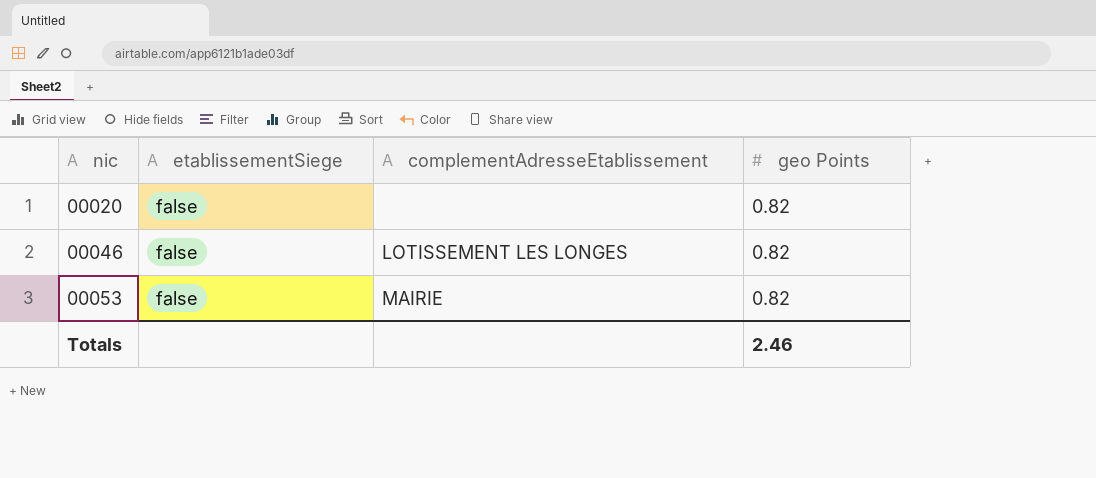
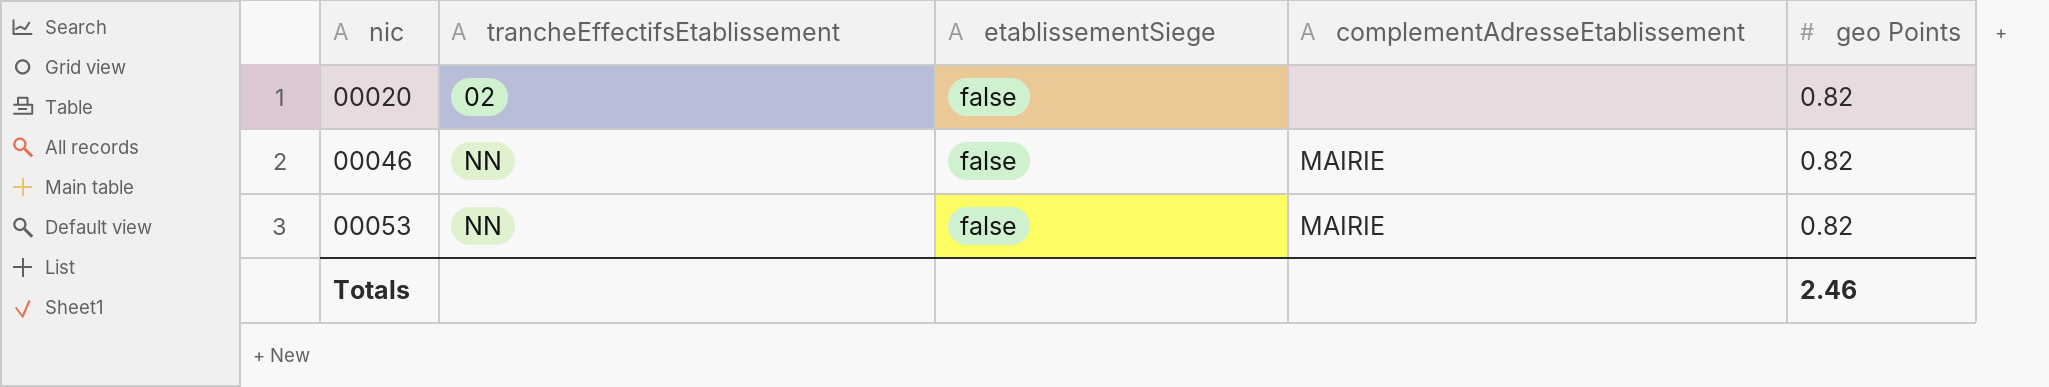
column trancheEffectifsEtablissement | position: none -> 2
00046 | complementAdresseEtablissement: LOTISSEMENT LES LONGES -> MAIRIE

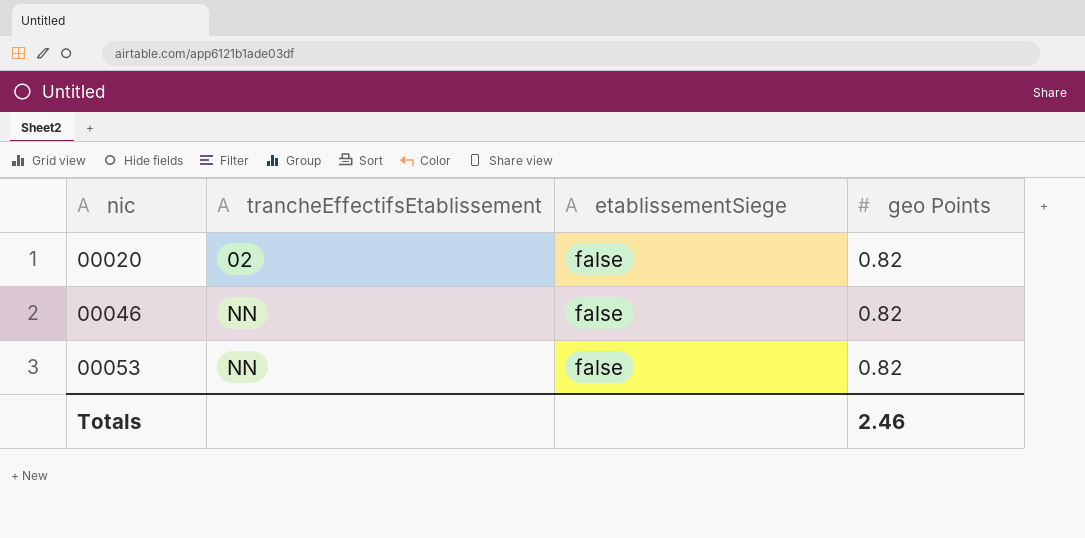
column complementAdresseEtablissement | position: 4 -> none

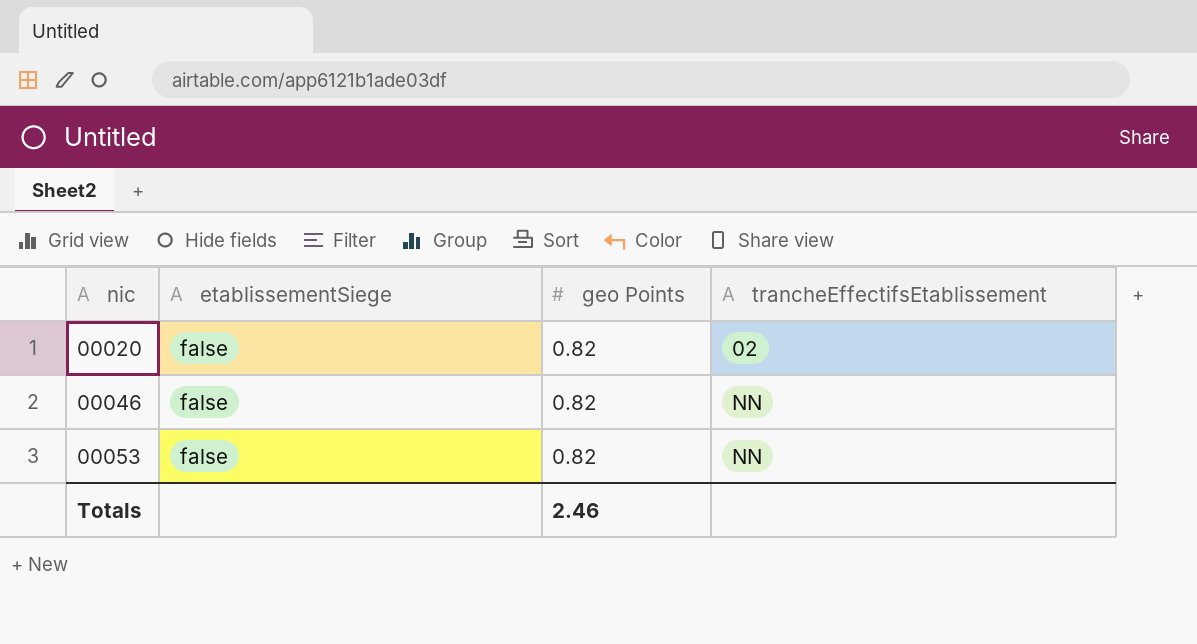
column trancheEffectifsEtablissement | position: 2 -> 4

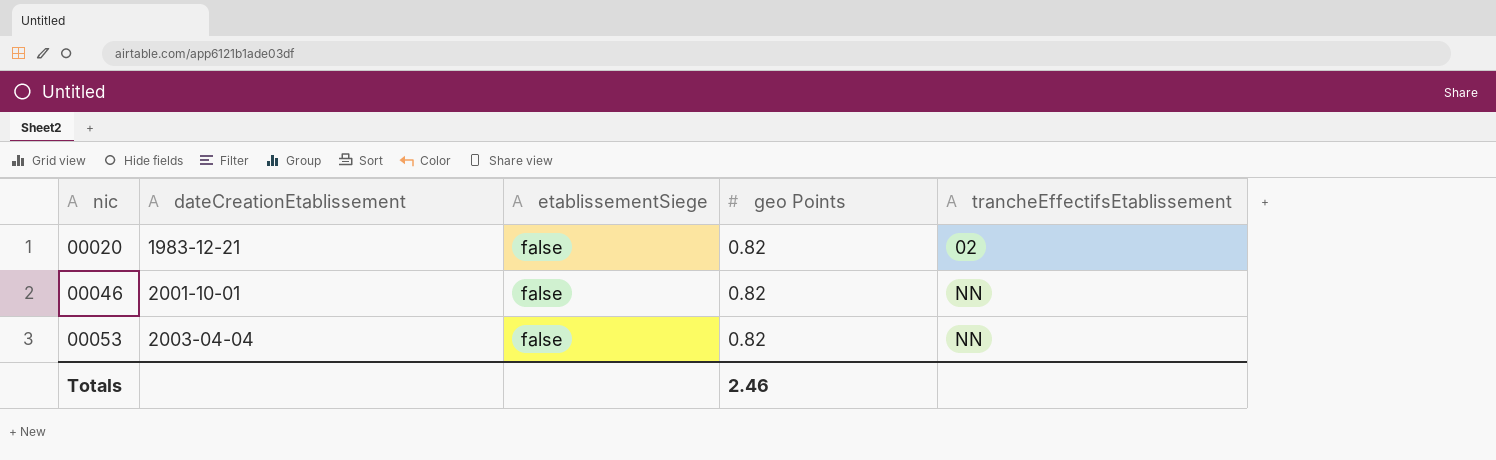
column dateCreationEtablissement | position: none -> 2

